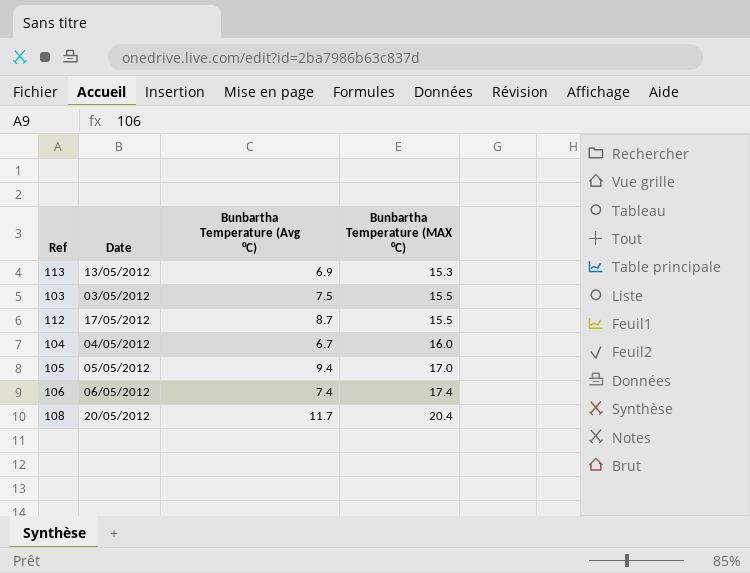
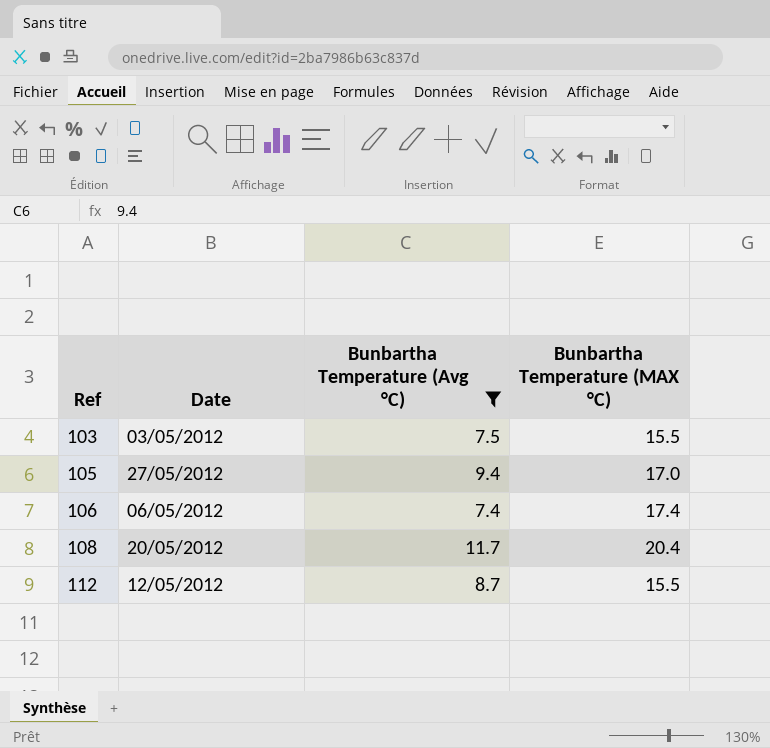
filter: none -> Bunbartha Temperature (Avg °C) >= 7.4
row order: Bunbartha Temperature (MAX °C) ascending -> Ref ascending
105 | Date: 05/05/2012 -> 27/05/2012
112 | Date: 17/05/2012 -> 12/05/2012

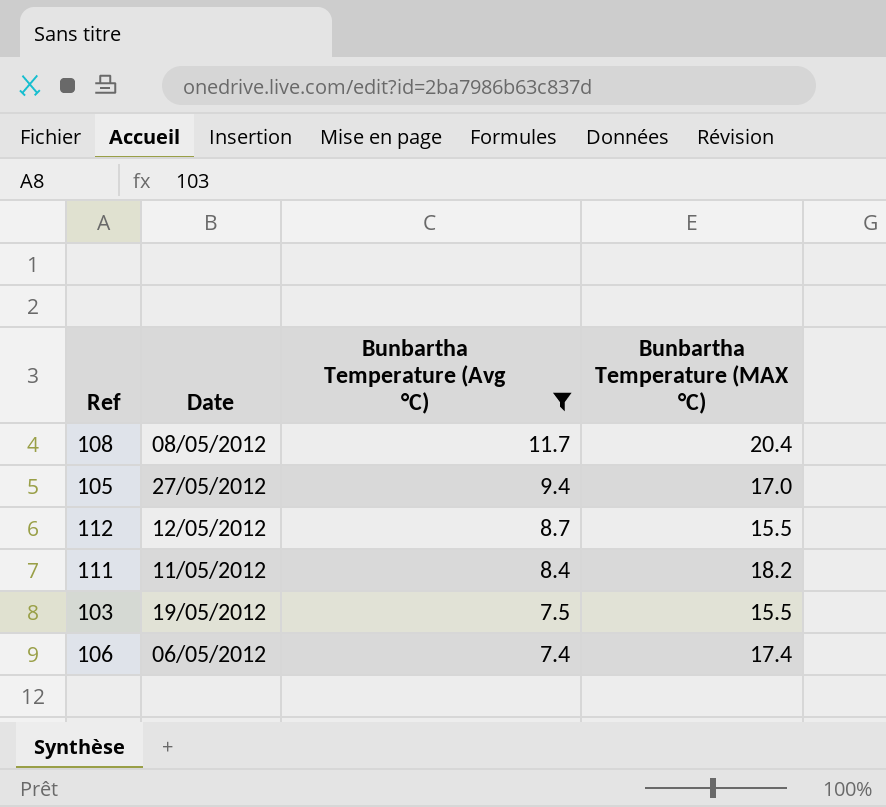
row order: Ref ascending -> Bunbartha Temperature (Avg °C) descending
108 | Date: 20/05/2012 -> 08/05/2012
row 111: none -> 11/05/2012 | 8.4 | 18.2
103 | Date: 03/05/2012 -> 19/05/2012

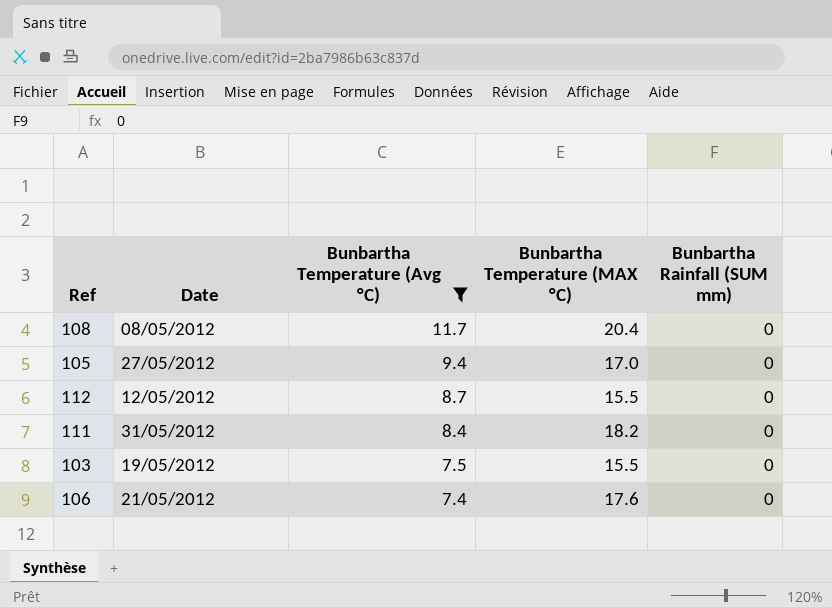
column Bunbartha Rainfall (SUM mm) | position: none -> 5
111 | Date: 11/05/2012 -> 31/05/2012
106 | Date: 06/05/2012 -> 21/05/2012
106 | Bunbartha Temperature (MAX °C): 17.4 -> 17.6

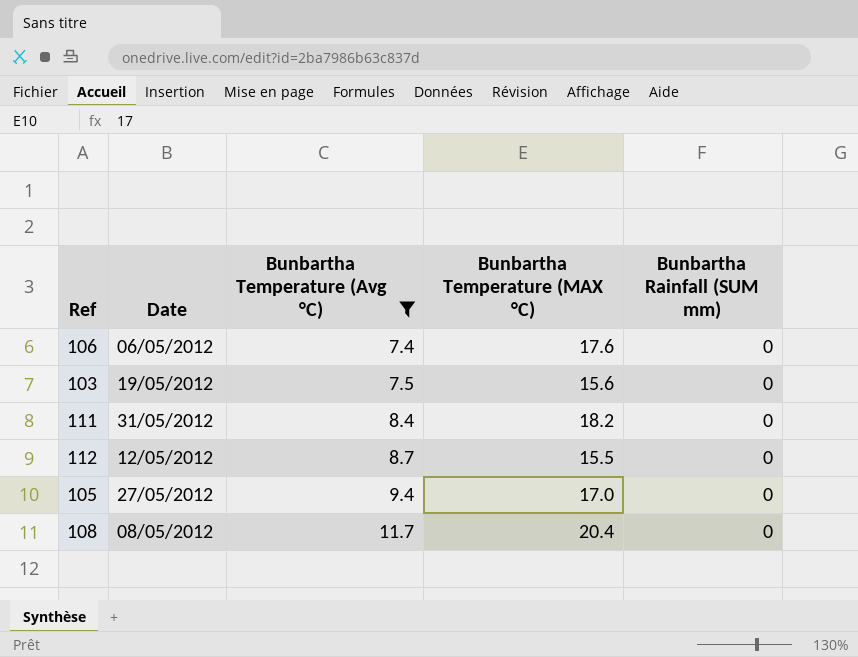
row order: Bunbartha Temperature (Avg °C) descending -> Bunbartha Temperature (Avg °C) ascending
106 | Date: 21/05/2012 -> 06/05/2012
103 | Bunbartha Temperature (MAX °C): 15.5 -> 15.6

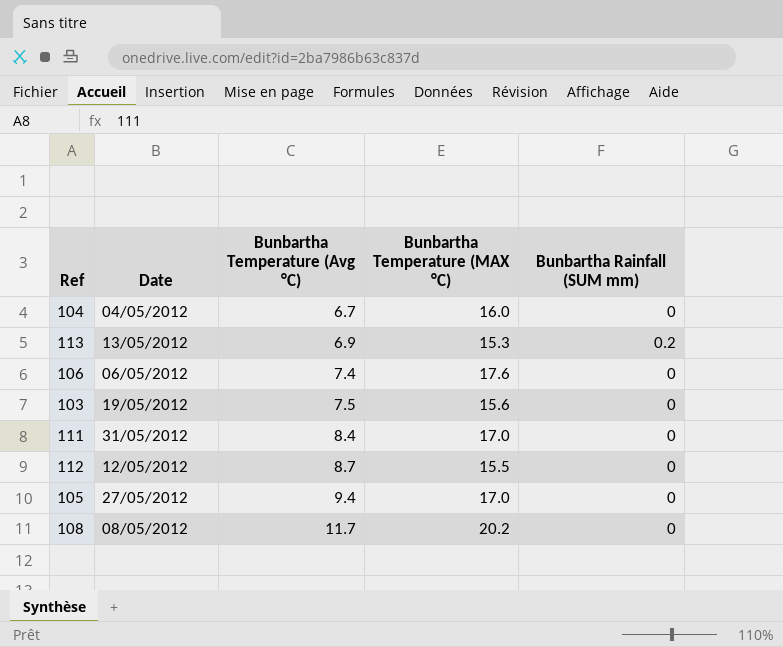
filter: Bunbartha Temperature (Avg °C) >= 7.4 -> none
111 | Bunbartha Temperature (MAX °C): 18.2 -> 17.0
108 | Bunbartha Temperature (MAX °C): 20.4 -> 20.2

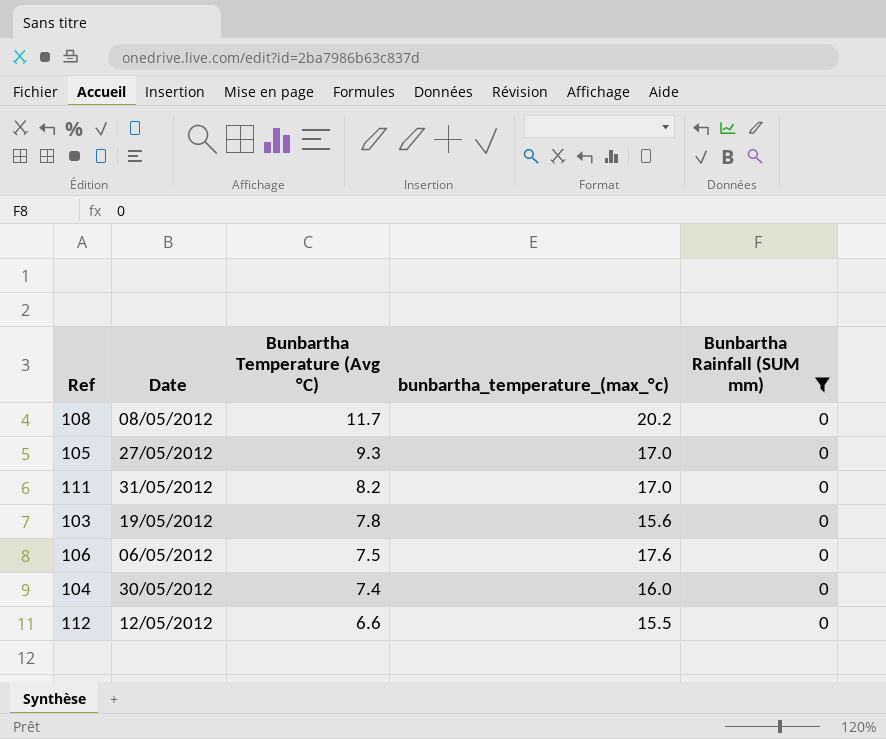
filter: none -> Bunbartha Rainfall (SUM mm) = 0
row order: Bunbartha Temperature (Avg °C) ascending -> Bunbartha Temperature (Avg °C) descending
column name: Bunbartha Temperature (MAX °C) -> bunbartha_temperature_(max_°c)
105 | Bunbartha Temperature (Avg °C): 9.4 -> 9.3
111 | Bunbartha Temperature (Avg °C): 8.4 -> 8.2
103 | Bunbartha Temperature (Avg °C): 7.5 -> 7.8
106 | Bunbartha Temperature (Avg °C): 7.4 -> 7.5
104 | Date: 04/05/2012 -> 30/05/2012
104 | Bunbartha Temperature (Avg °C): 6.7 -> 7.4
112 | Bunbartha Temperature (Avg °C): 8.7 -> 6.6

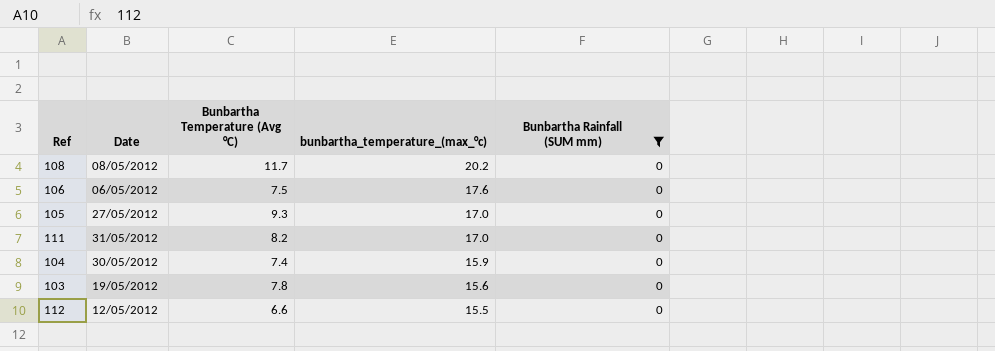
row order: Bunbartha Temperature (Avg °C) descending -> bunbartha_temperature_(max_°c) descending
104 | bunbartha_temperature_(max_°c): 16.0 -> 15.9

